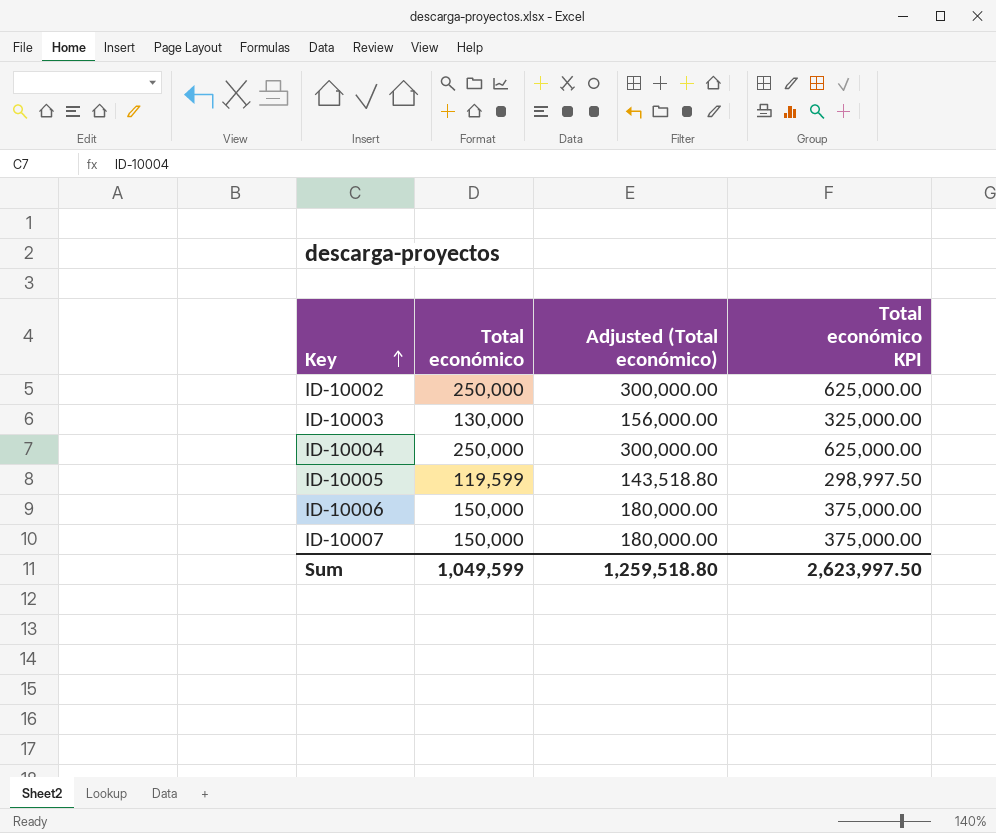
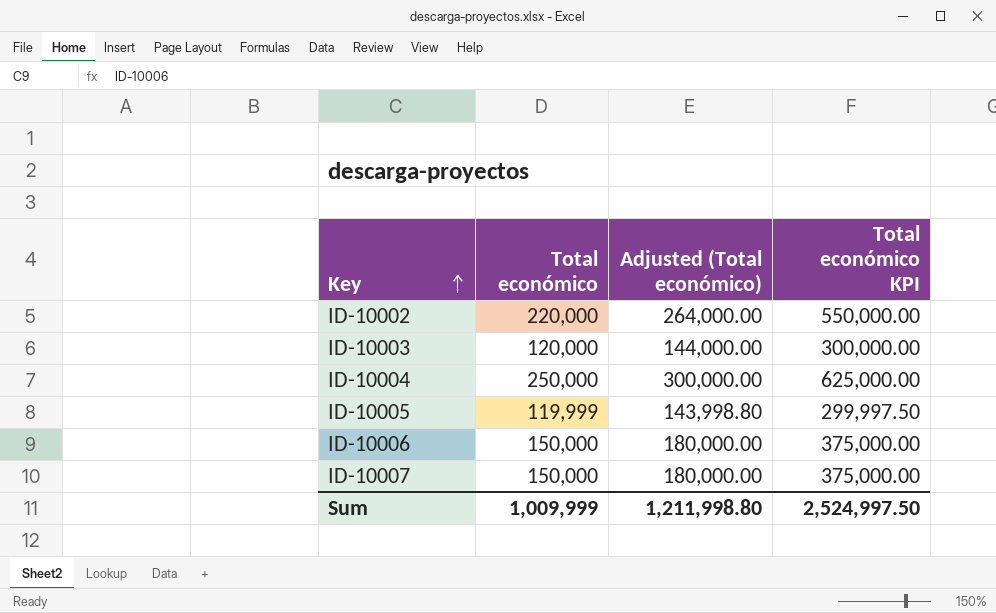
ID-10002 | Total económico: 250,000 -> 220,000
ID-10002 | Adjusted (Total económico): 300,000.00 -> 264,000.00
ID-10002 | Total económico KPI: 625,000.00 -> 550,000.00
ID-10003 | Total económico: 130,000 -> 120,000
ID-10003 | Adjusted (Total económico): 156,000.00 -> 144,000.00
ID-10003 | Total económico KPI: 325,000.00 -> 300,000.00
ID-10005 | Total económico: 119,599 -> 119,999
ID-10005 | Adjusted (Total económico): 143,518.80 -> 143,998.80
ID-10005 | Total económico KPI: 298,997.50 -> 299,997.50
Sum | Total económico: 1,049,599 -> 1,009,999
Sum | Adjusted (Total económico): 1,259,518.80 -> 1,211,998.80
Sum | Total económico KPI: 2,623,997.50 -> 2,524,997.50

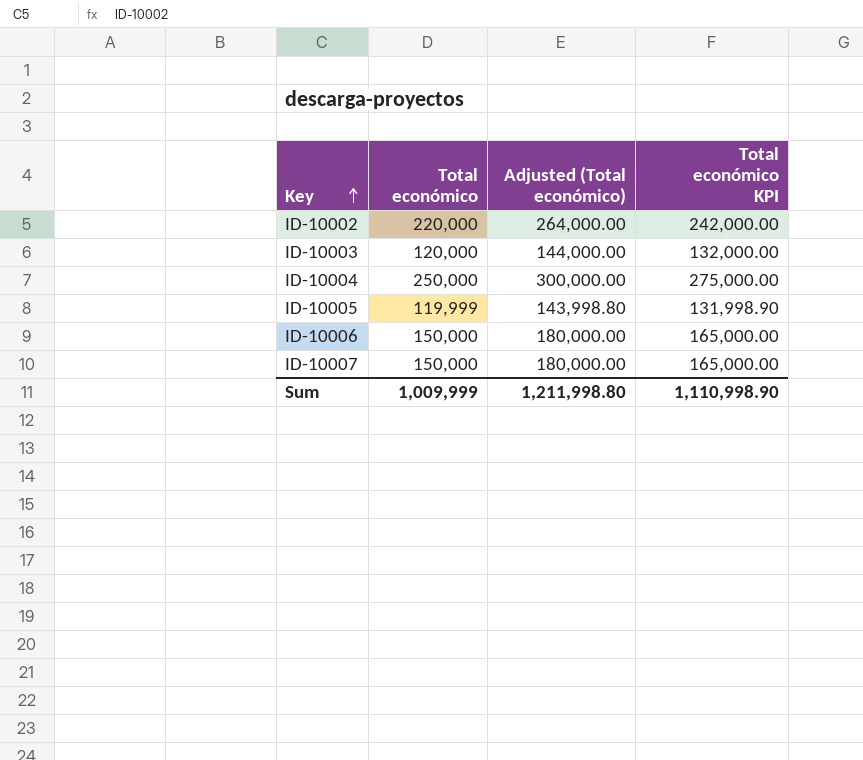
column Total económico KPI | formula: [Total económico] * 2.5 -> [Total económico] * 1.1
Sum | Total económico KPI: 2,524,997.50 -> 1,110,998.90

